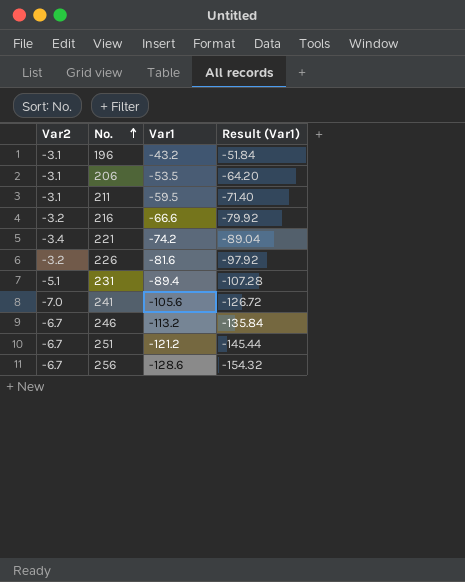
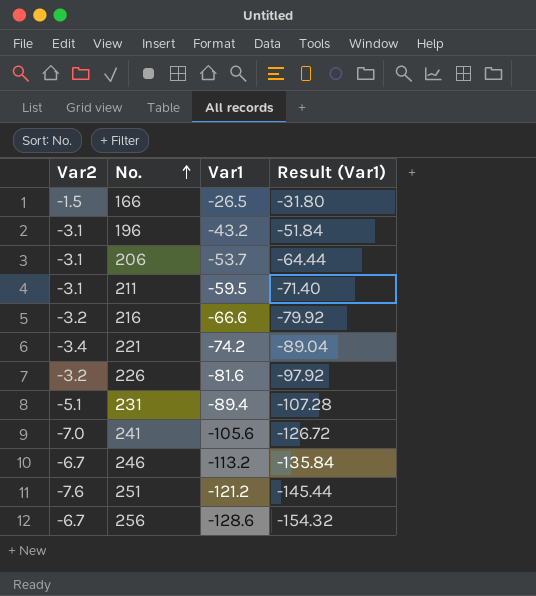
row 166: none -> -1.5 | -26.5 | -31.80
206 | Var1: -53.5 -> -53.7
206 | Result (Var1): -64.20 -> -64.44
251 | Var2: -6.7 -> -7.6

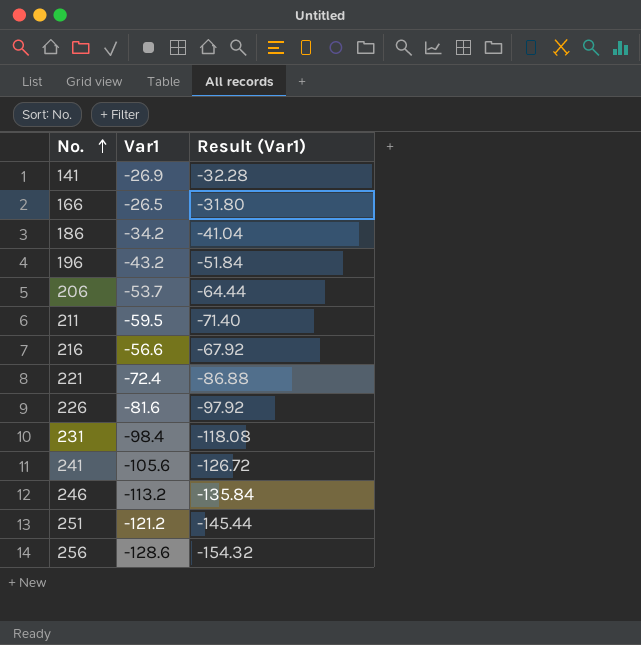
column Var2 | position: 1 -> none
row 141: none -> -26.9 | -32.28
row 186: none -> -34.2 | -41.04
216 | Var1: -66.6 -> -56.6
216 | Result (Var1): -79.92 -> -67.92
221 | Var1: -74.2 -> -72.4
221 | Result (Var1): -89.04 -> -86.88
231 | Var1: -89.4 -> -98.4
231 | Result (Var1): -107.28 -> -118.08

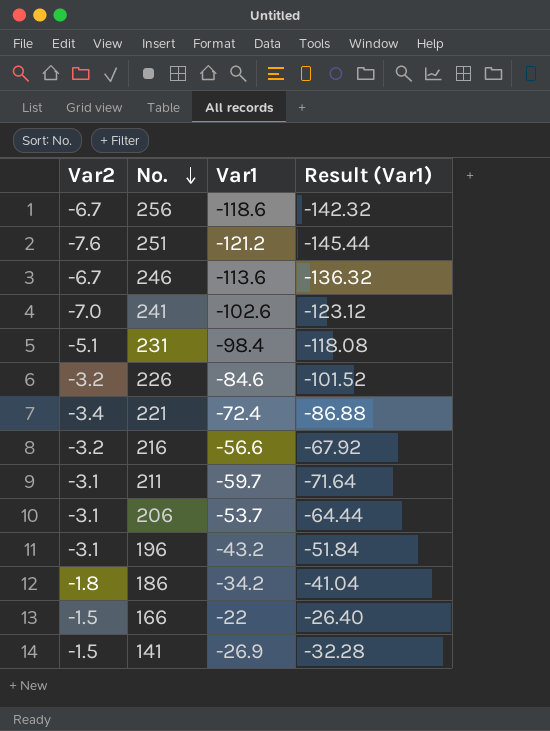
row order: No. ascending -> No. descending
column Var2 | position: none -> 1
256 | Var1: -128.6 -> -118.6
256 | Result (Var1): -154.32 -> -142.32
246 | Var1: -113.2 -> -113.6
246 | Result (Var1): -135.84 -> -136.32
241 | Var1: -105.6 -> -102.6
241 | Result (Var1): -126.72 -> -123.12
226 | Var1: -81.6 -> -84.6
226 | Result (Var1): -97.92 -> -101.52
211 | Var1: -59.5 -> -59.7
211 | Result (Var1): -71.40 -> -71.64
166 | Var1: -26.5 -> -22
166 | Result (Var1): -31.80 -> -26.40

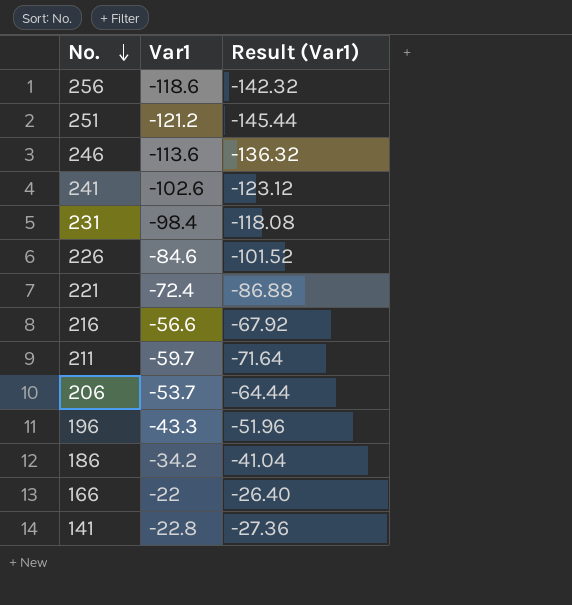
column Var2 | position: 1 -> none
196 | Var1: -43.2 -> -43.3
196 | Result (Var1): -51.84 -> -51.96
141 | Var1: -26.9 -> -22.8
141 | Result (Var1): -32.28 -> -27.36

